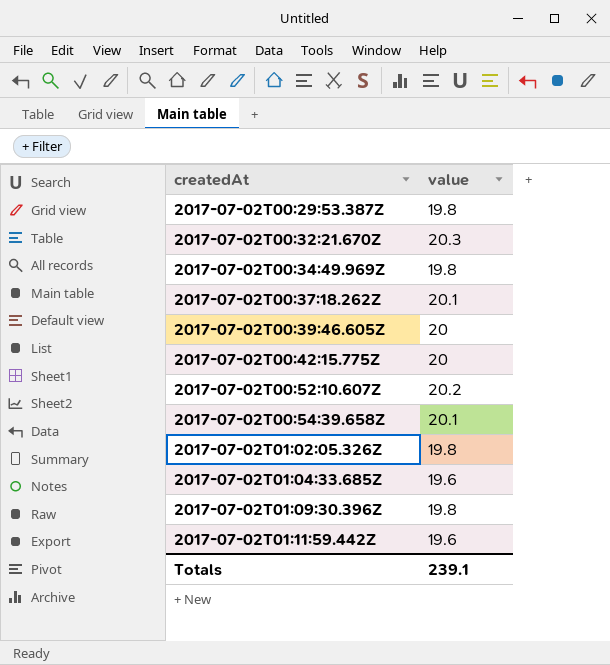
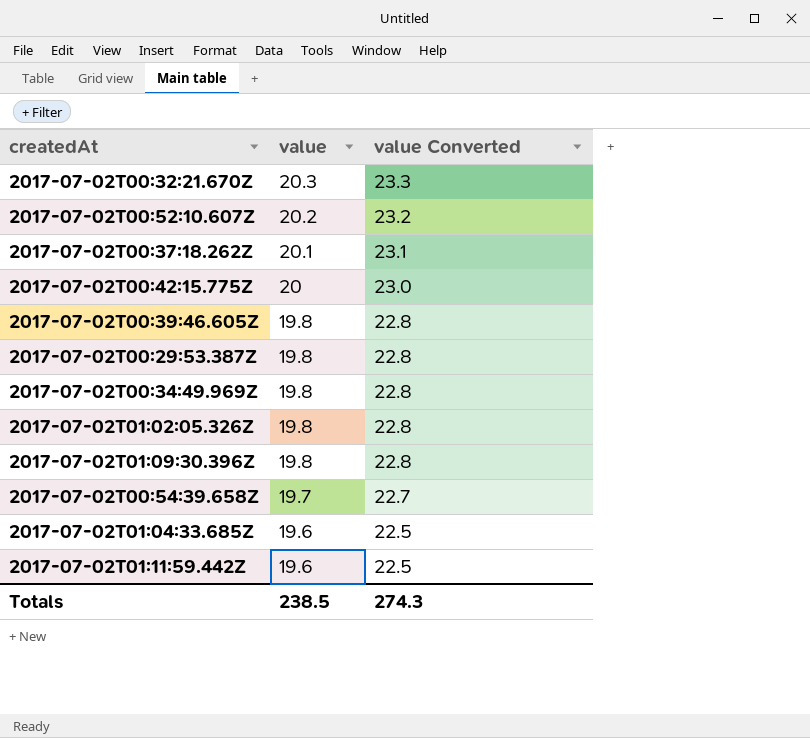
row order: createdAt ascending -> value descending
column value Converted | formula: none -> [value] * 1.15
2017-07-02T00:39:46.605Z | value: 20 -> 19.8
2017-07-02T00:54:39.658Z | value: 20.1 -> 19.7
Totals | value: 239.1 -> 238.5

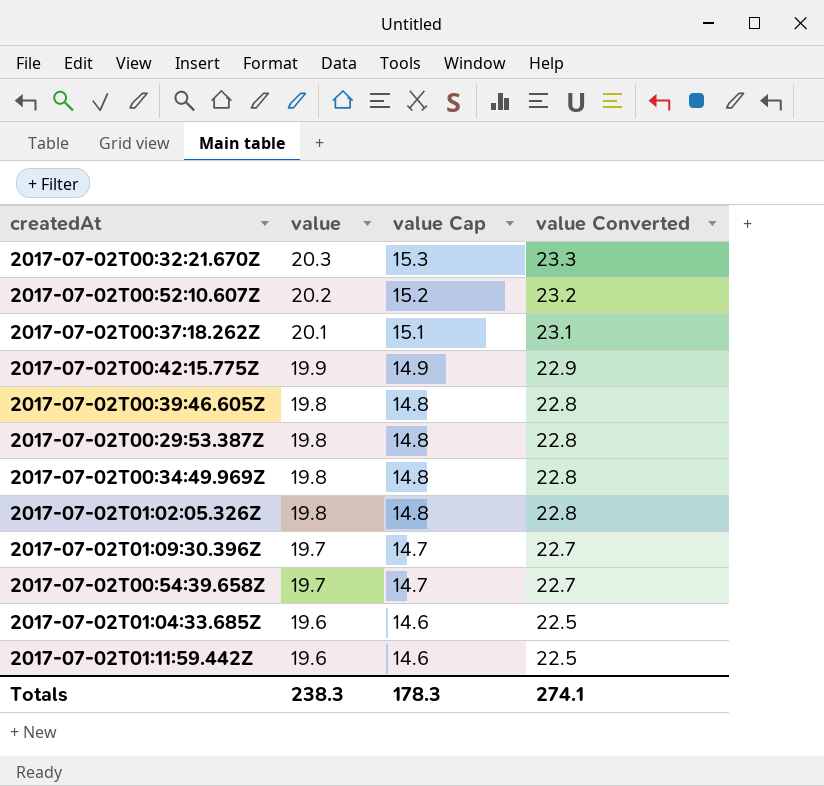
column value Cap | formula: none -> [value] - 5
2017-07-02T00:42:15.775Z | value: 20 -> 19.9
2017-07-02T00:42:15.775Z | value Converted: 23.0 -> 22.9
2017-07-02T01:09:30.396Z | value: 19.8 -> 19.7
2017-07-02T01:09:30.396Z | value Converted: 22.8 -> 22.7
Totals | value: 238.5 -> 238.3
Totals | value Converted: 274.3 -> 274.1

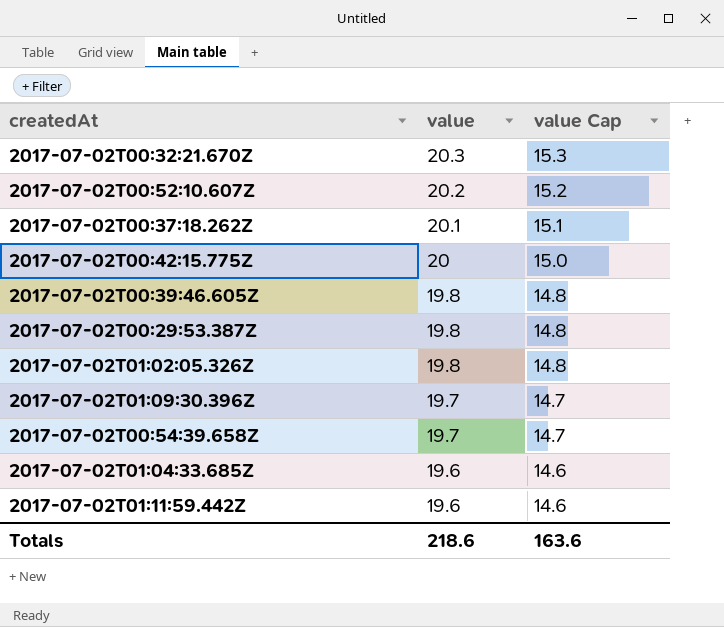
column value Converted | formula: [value] * 1.15 -> none
row 2017-07-02T00:34:49.969Z: 19.8 | 14.8 | 22.8 -> none
2017-07-02T00:42:15.775Z | value: 19.9 -> 20
2017-07-02T00:42:15.775Z | value Cap: 14.9 -> 15.0
Totals | value: 238.3 -> 218.6
Totals | value Cap: 178.3 -> 163.6

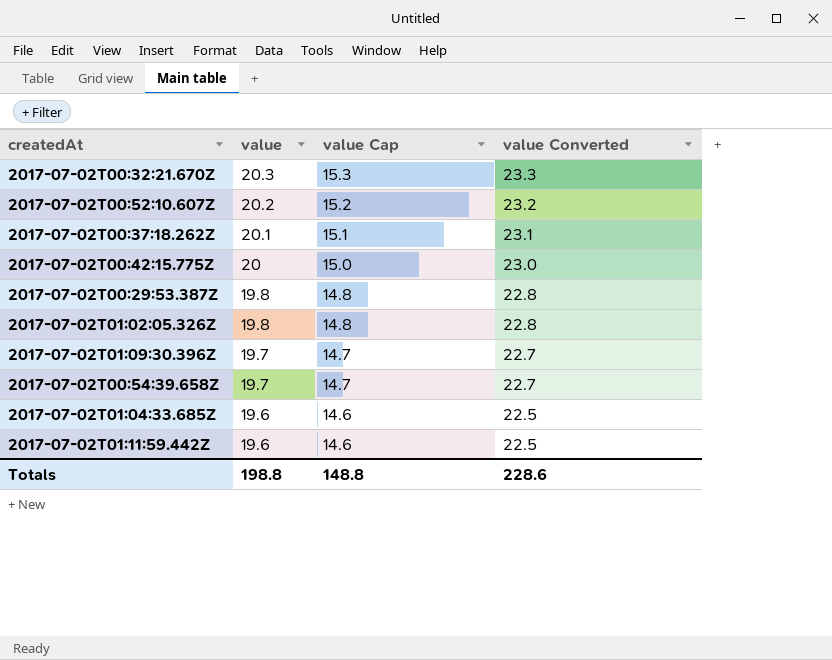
column value Converted | formula: none -> [value] * 1.15
row 2017-07-02T00:39:46.605Z: 19.8 | 14.8 -> none
Totals | value: 218.6 -> 198.8
Totals | value Cap: 163.6 -> 148.8

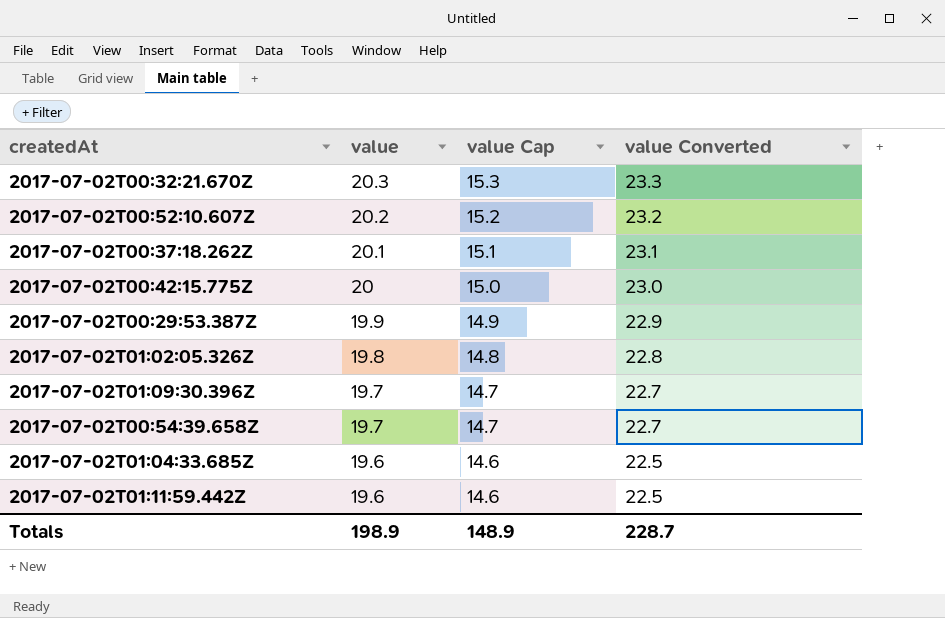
2017-07-02T00:29:53.387Z | value: 19.8 -> 19.9
2017-07-02T00:29:53.387Z | value Cap: 14.8 -> 14.9
2017-07-02T00:29:53.387Z | value Converted: 22.8 -> 22.9
Totals | value: 198.8 -> 198.9
Totals | value Cap: 148.8 -> 148.9
Totals | value Converted: 228.6 -> 228.7

